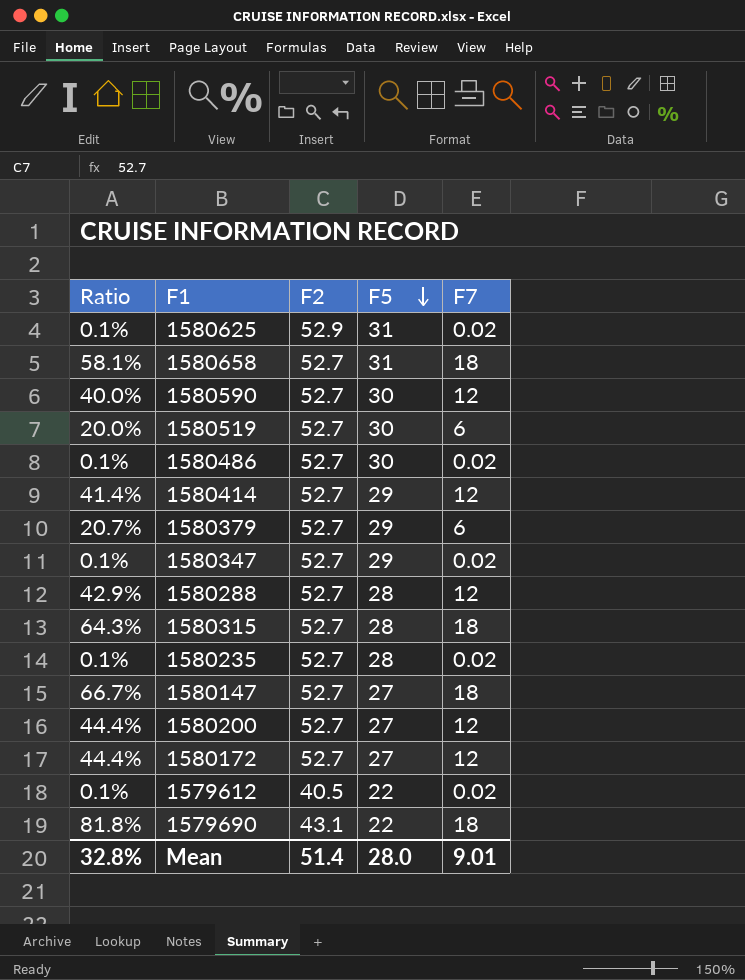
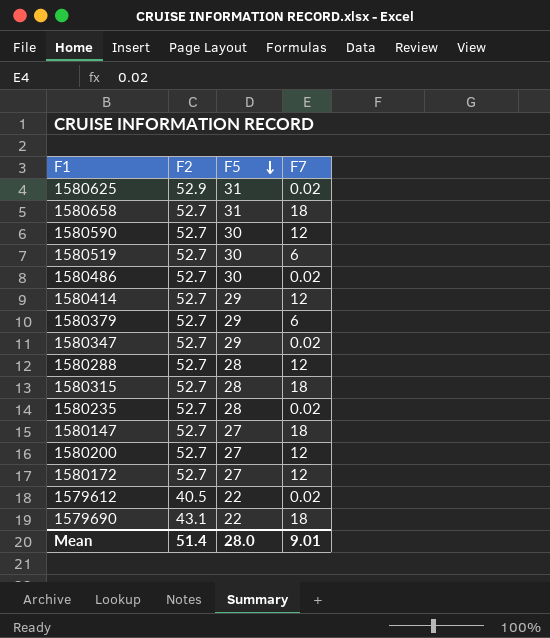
column Ratio | formula: [F7] / [F5] -> none

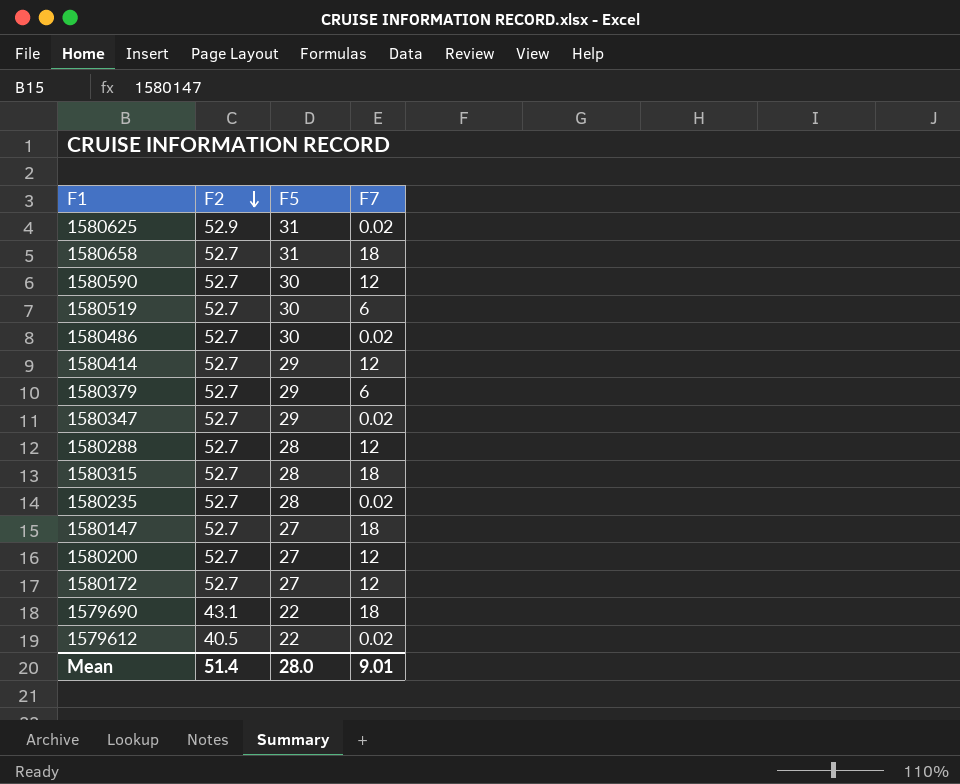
row order: F5 descending -> F2 descending

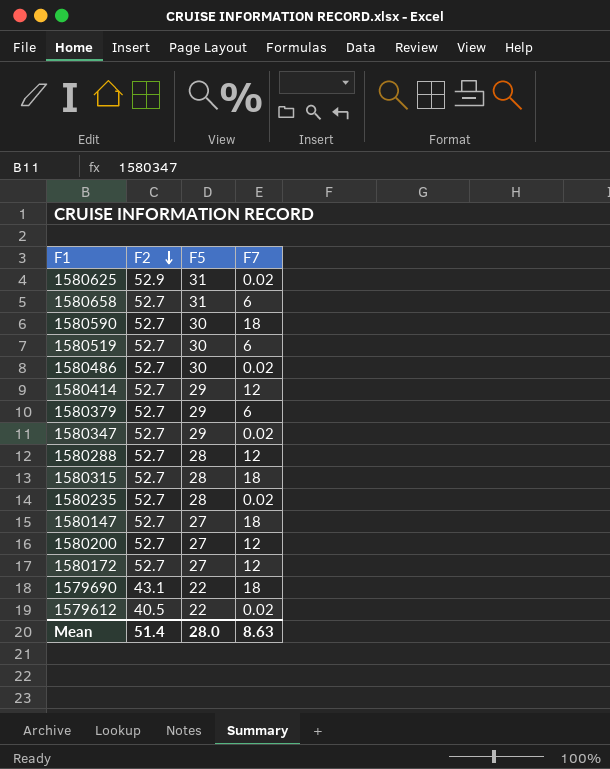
1580658 | F7: 18 -> 6
1580590 | F7: 12 -> 18
Mean | F7: 9.01 -> 8.63

